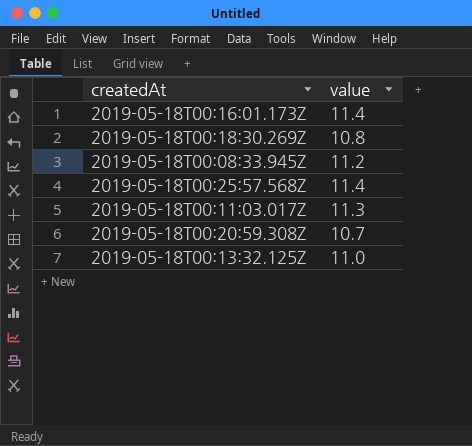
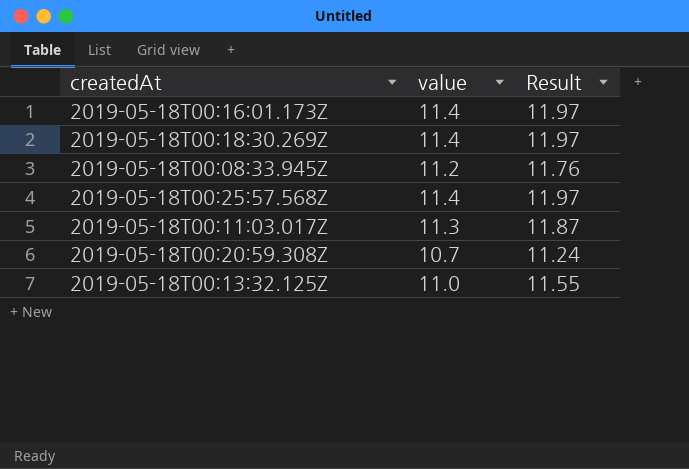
column Result | formula: none -> [value] * 1.05
2019-05-18T00:18:30.269Z | value: 10.8 -> 11.4

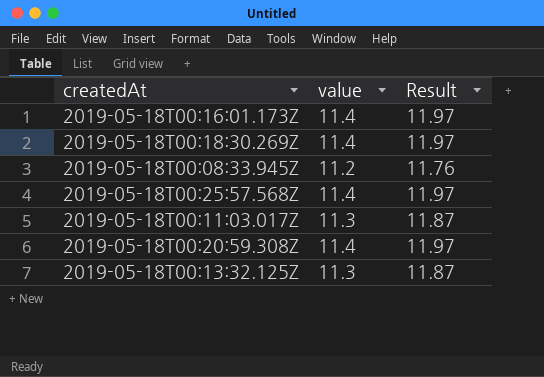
2019-05-18T00:20:59.308Z | value: 10.7 -> 11.4
2019-05-18T00:20:59.308Z | Result: 11.24 -> 11.97
2019-05-18T00:13:32.125Z | value: 11.0 -> 11.3
2019-05-18T00:13:32.125Z | Result: 11.55 -> 11.87

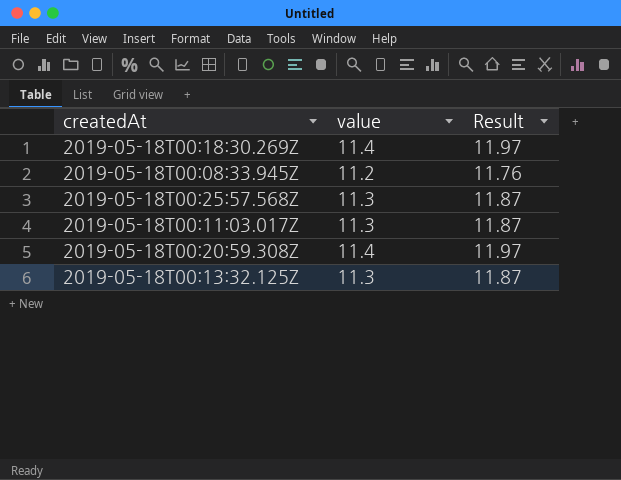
row 2019-05-18T00:16:01.173Z: 11.4 | 11.97 -> none
2019-05-18T00:25:57.568Z | value: 11.4 -> 11.3
2019-05-18T00:25:57.568Z | Result: 11.97 -> 11.87

